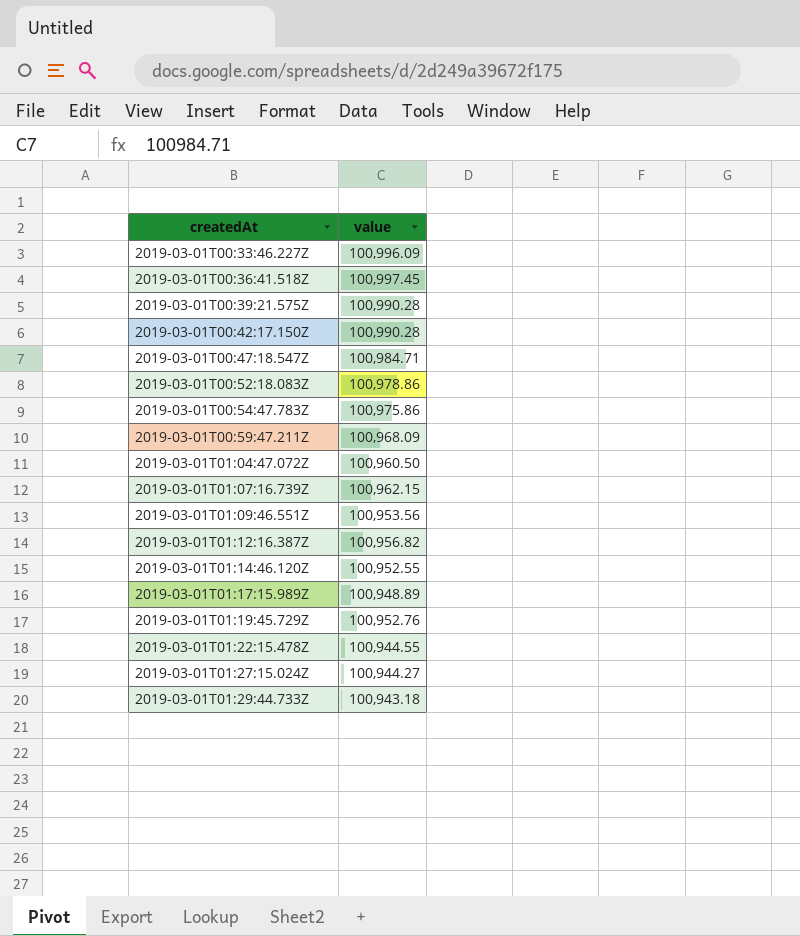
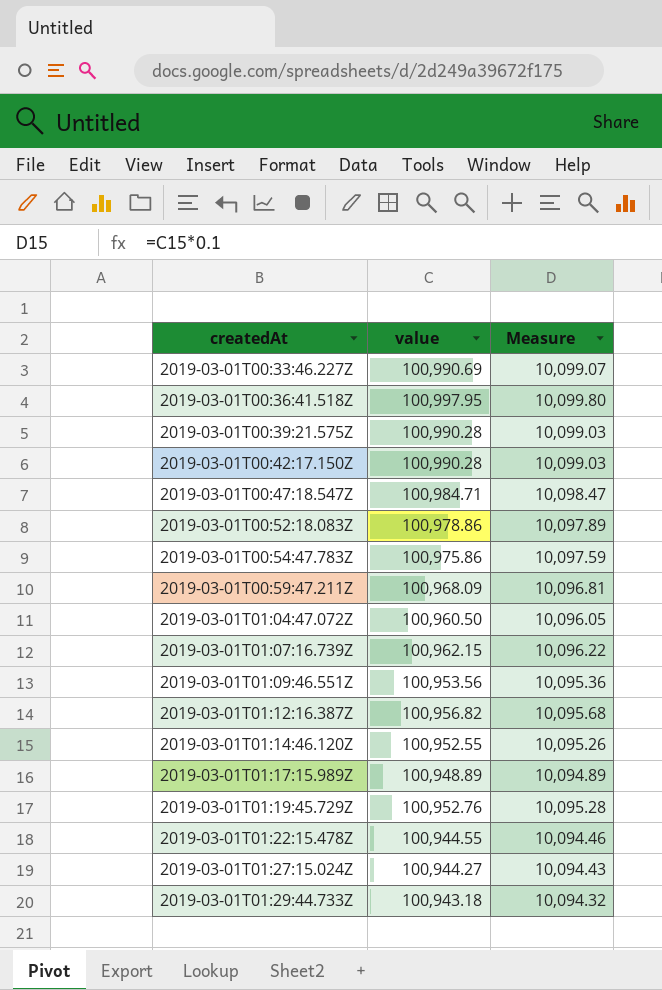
column Measure | formula: none -> [value] * 0.1
2019-03-01T00:33:46.227Z | value: 100,996.09 -> 100,990.69
2019-03-01T00:36:41.518Z | value: 100,997.45 -> 100,997.95

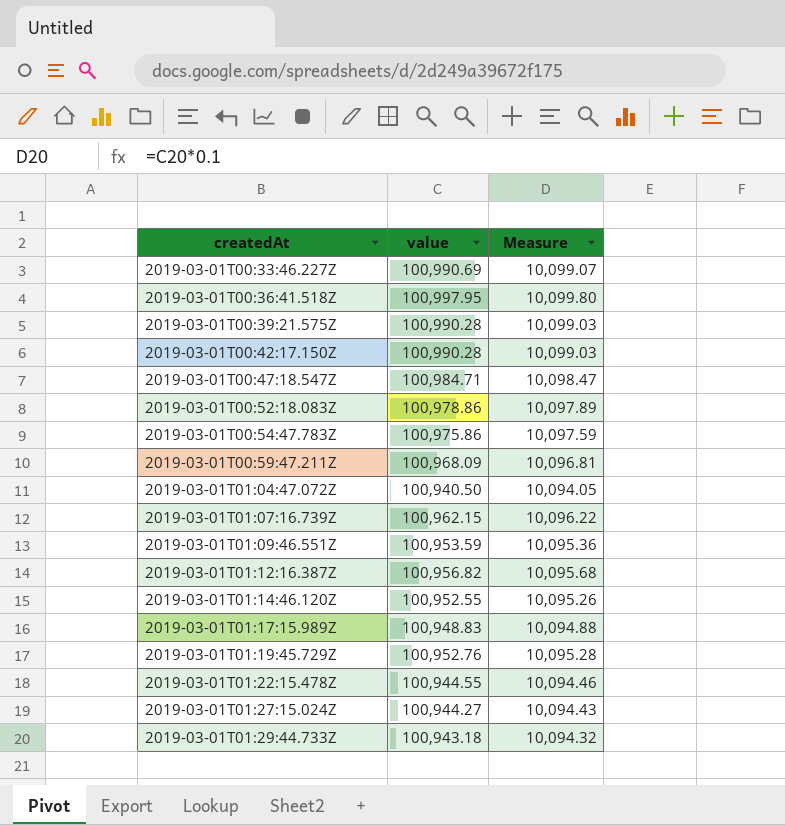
2019-03-01T01:04:47.072Z | value: 100,960.50 -> 100,940.50
2019-03-01T01:04:47.072Z | Measure: 10,096.05 -> 10,094.05
2019-03-01T01:09:46.551Z | value: 100,953.56 -> 100,953.59
2019-03-01T01:17:15.989Z | value: 100,948.89 -> 100,948.83
2019-03-01T01:17:15.989Z | Measure: 10,094.89 -> 10,094.88

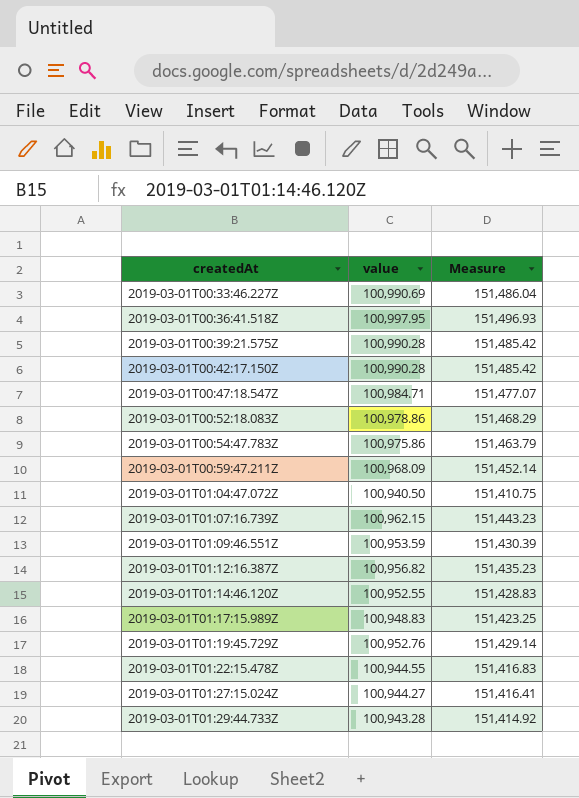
column Measure | formula: [value] * 0.1 -> [value] * 1.5
2019-03-01T01:29:44.733Z | value: 100,943.18 -> 100,943.28

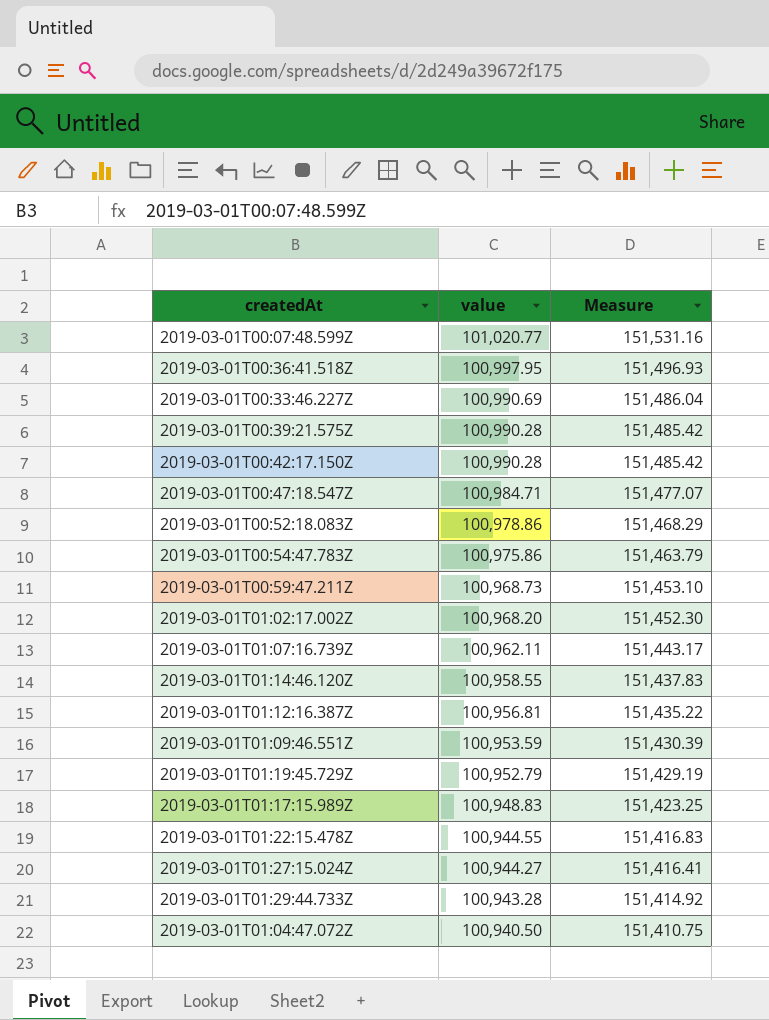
row order: createdAt ascending -> value descending
row 2019-03-01T00:07:48.599Z: none -> 101,020.77 | 151,531.16
2019-03-01T00:59:47.211Z | value: 100,968.09 -> 100,968.73
2019-03-01T00:59:47.211Z | Measure: 151,452.14 -> 151,453.10
row 2019-03-01T01:02:17.002Z: none -> 100,968.20 | 151,452.30
2019-03-01T01:07:16.739Z | value: 100,962.15 -> 100,962.11
2019-03-01T01:07:16.739Z | Measure: 151,443.23 -> 151,443.17
2019-03-01T01:14:46.120Z | value: 100,952.55 -> 100,958.55
2019-03-01T01:14:46.120Z | Measure: 151,428.83 -> 151,437.83
2019-03-01T01:12:16.387Z | value: 100,956.82 -> 100,956.81
2019-03-01T01:12:16.387Z | Measure: 151,435.23 -> 151,435.22
2019-03-01T01:19:45.729Z | value: 100,952.76 -> 100,952.79
2019-03-01T01:19:45.729Z | Measure: 151,429.14 -> 151,429.19

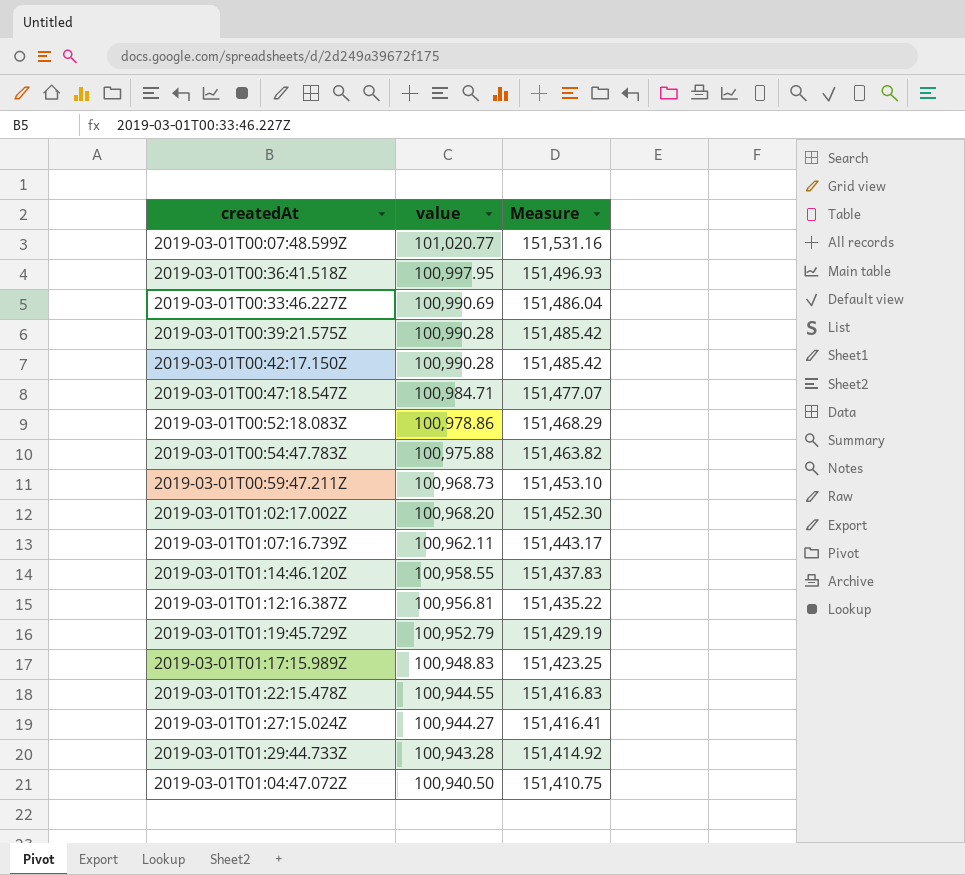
row 2019-03-01T01:09:46.551Z: 100,953.59 | 151,430.39 -> none
2019-03-01T00:54:47.783Z | value: 100,975.86 -> 100,975.88
2019-03-01T00:54:47.783Z | Measure: 151,463.79 -> 151,463.82

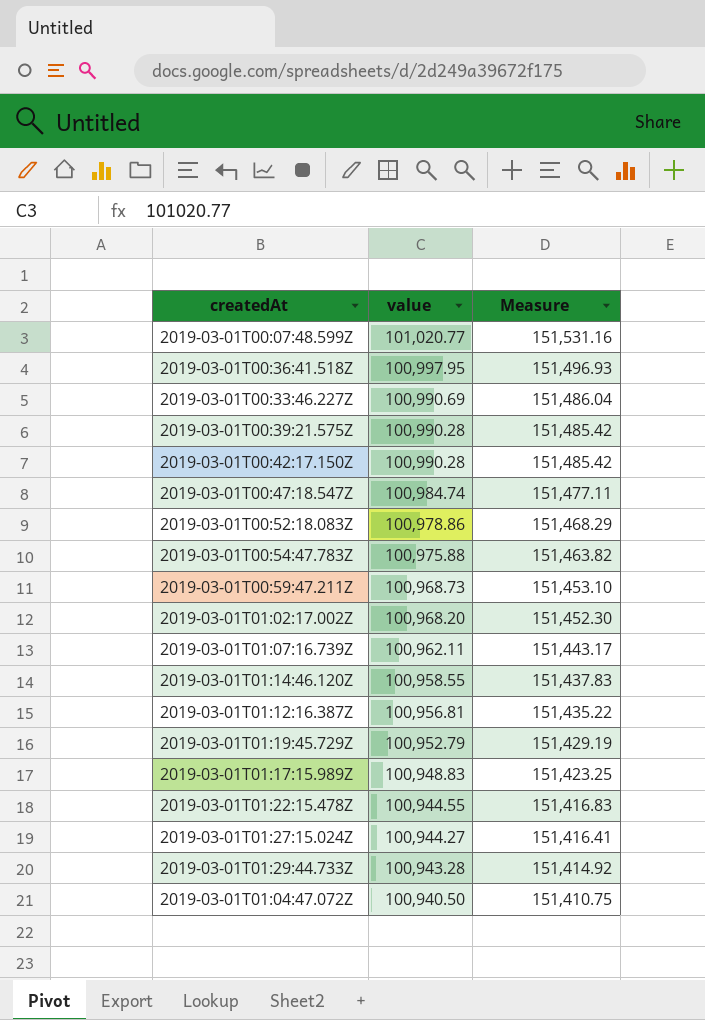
2019-03-01T00:47:18.547Z | value: 100,984.71 -> 100,984.74
2019-03-01T00:47:18.547Z | Measure: 151,477.07 -> 151,477.11

